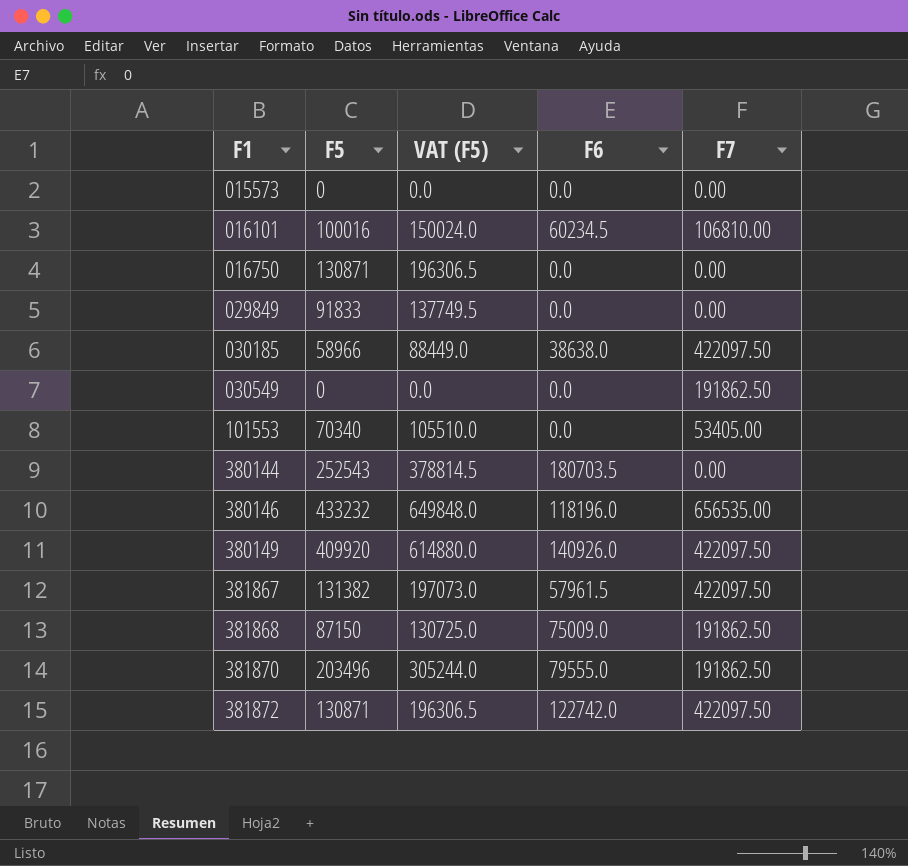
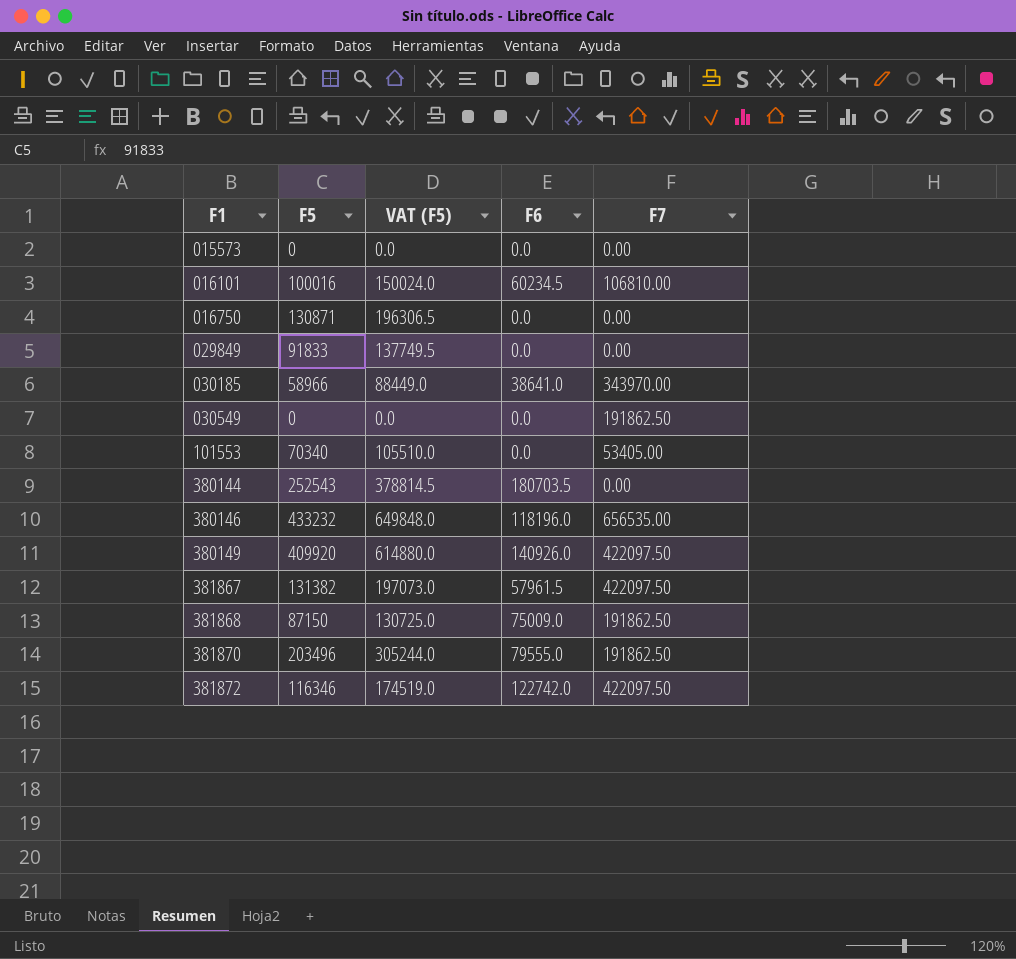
030185 | F6: 38638.0 -> 38641.0
030185 | F7: 422097.50 -> 343970.00
381872 | F5: 130871 -> 116346
381872 | VAT (F5): 196306.5 -> 174519.0

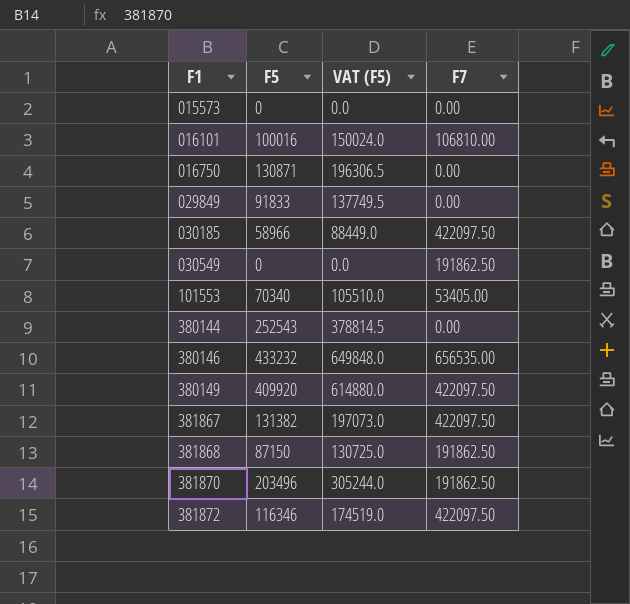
column F6 | position: 4 -> none
030185 | F7: 343970.00 -> 422097.50

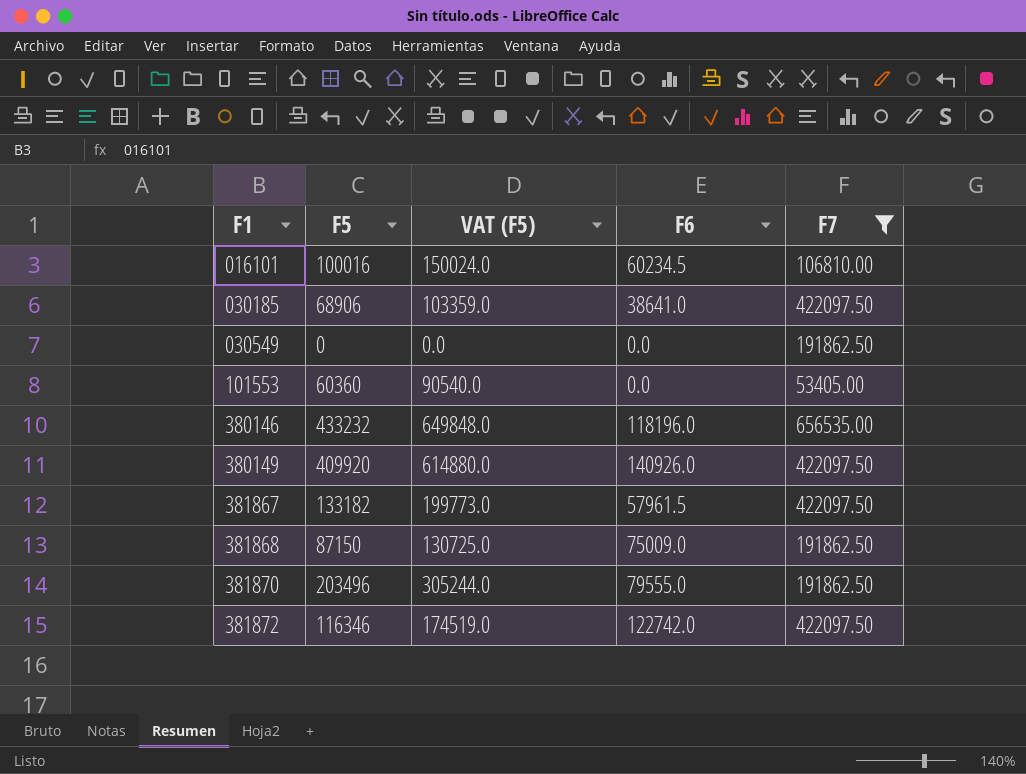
filter: none -> F7 != 0.00
column F6 | position: none -> 4
030185 | F5: 58966 -> 68906
030185 | VAT (F5): 88449.0 -> 103359.0
101553 | F5: 70340 -> 60360
101553 | VAT (F5): 105510.0 -> 90540.0
381867 | F5: 131382 -> 133182
381867 | VAT (F5): 197073.0 -> 199773.0

